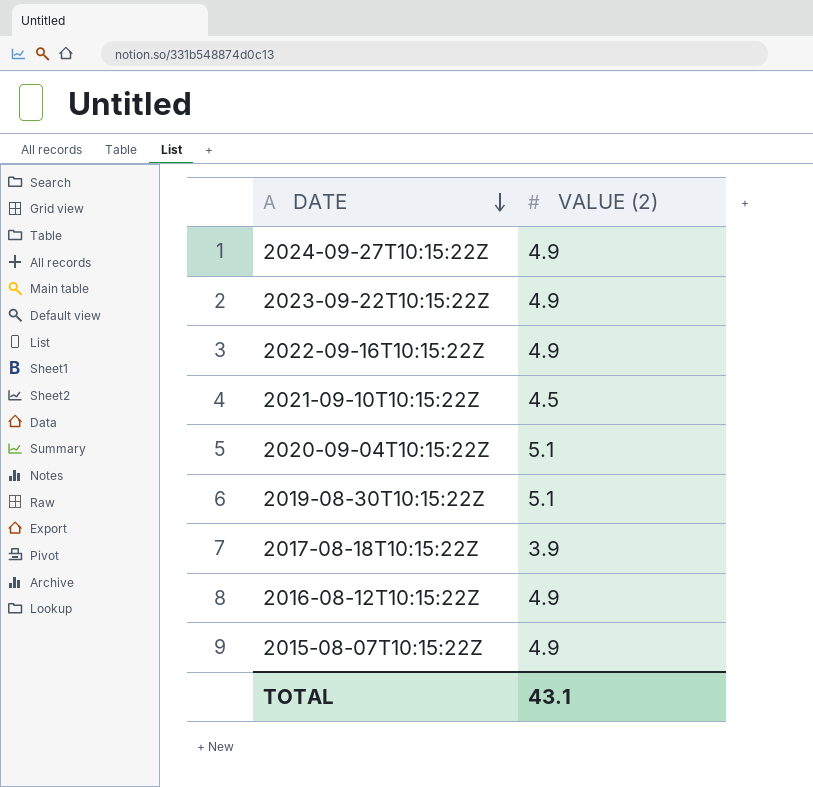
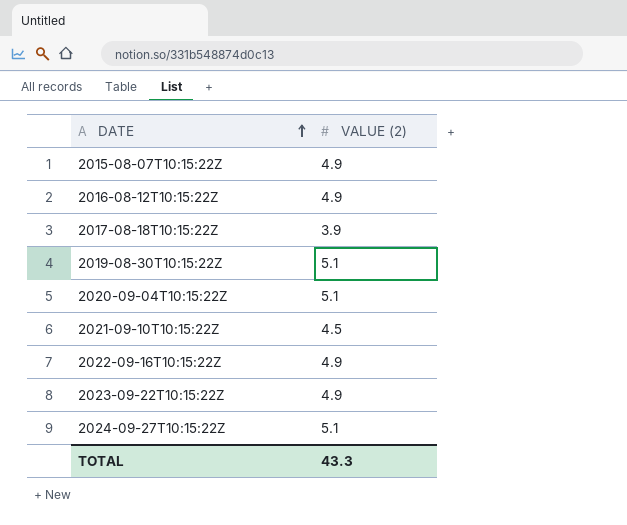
row order: DATE descending -> DATE ascending
2024-09-27T10:15:22Z | VALUE (2): 4.9 -> 5.1
TOTAL | VALUE (2): 43.1 -> 43.3

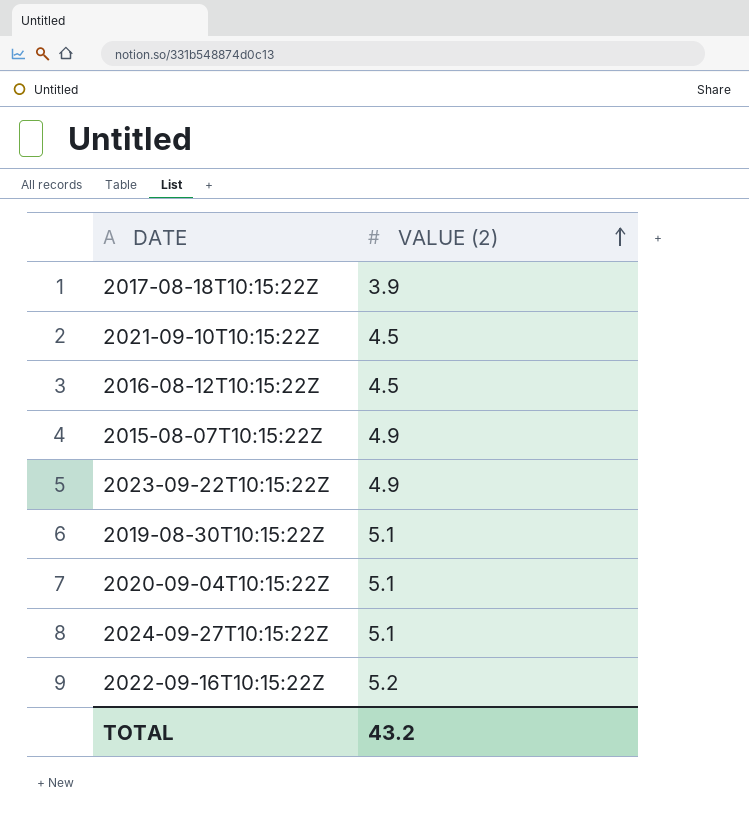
row order: DATE ascending -> VALUE (2) ascending
2016-08-12T10:15:22Z | VALUE (2): 4.9 -> 4.5
2022-09-16T10:15:22Z | VALUE (2): 4.9 -> 5.2
TOTAL | VALUE (2): 43.3 -> 43.2

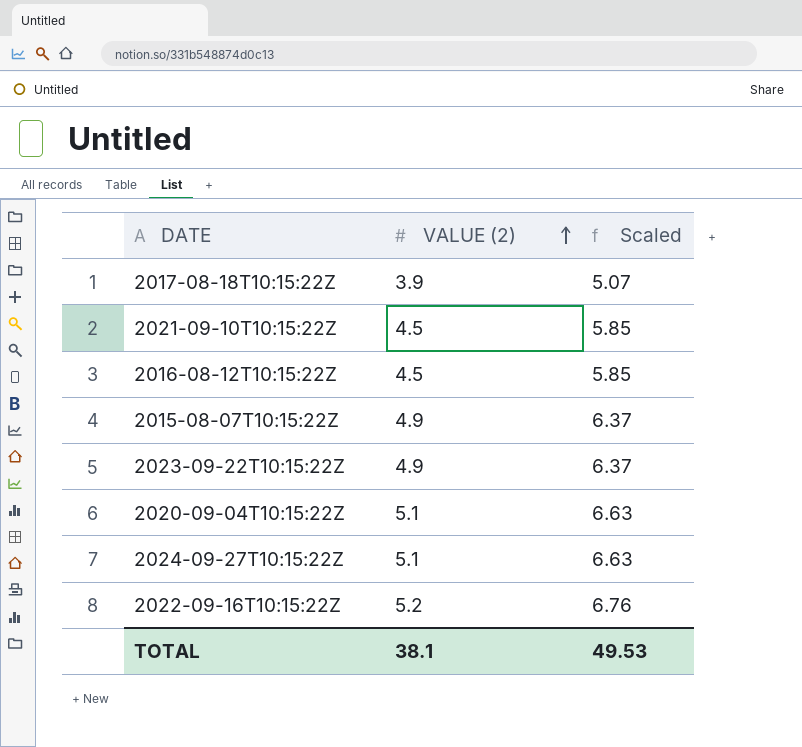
column Scaled | formula: none -> [VALUE (2)] * 1.3
row 2019-08-30T10:15:22Z: 5.1 -> none
TOTAL | VALUE (2): 43.2 -> 38.1

